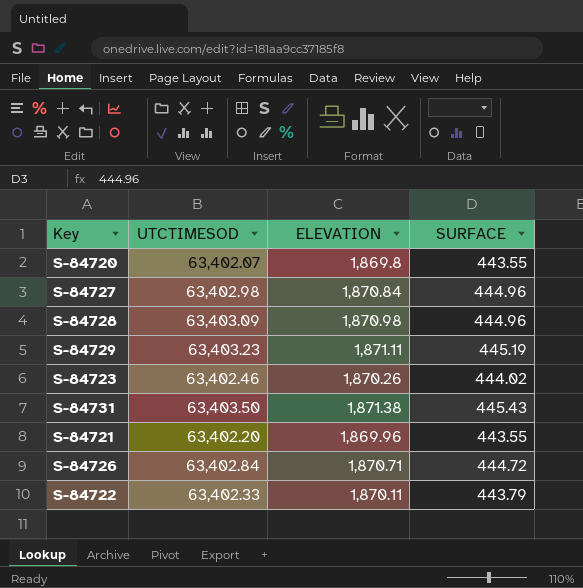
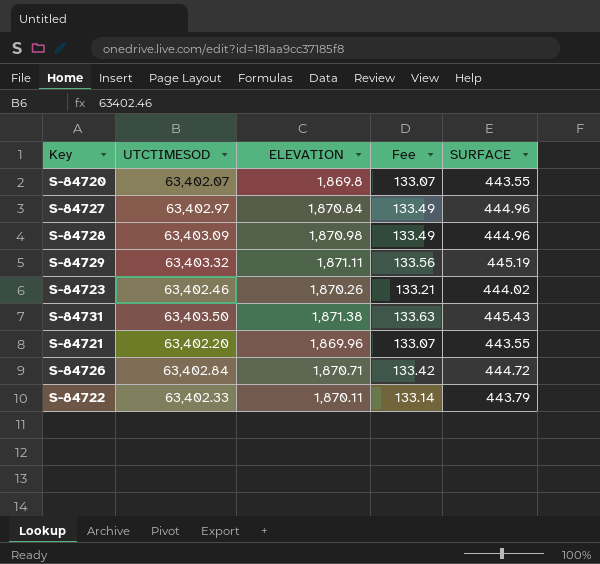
column Fee | formula: none -> [SURFACE] * 0.3
S-84727 | UTCTIMESOD: 63,402.98 -> 63,402.97
S-84729 | UTCTIMESOD: 63,403.23 -> 63,403.32

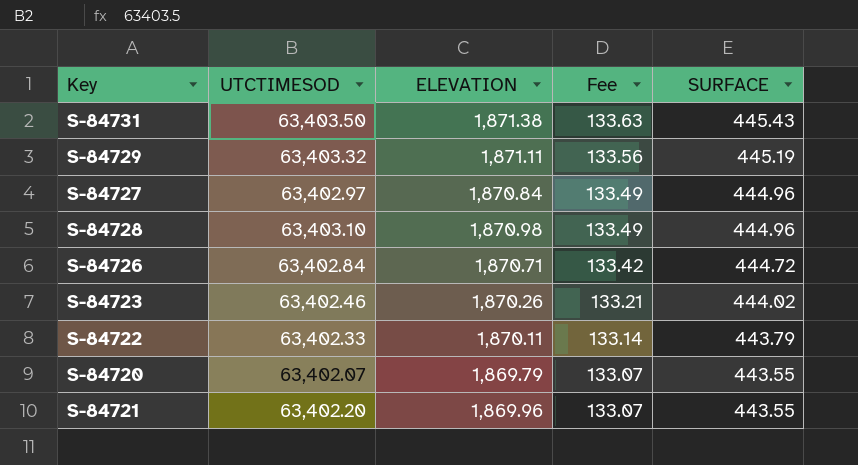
row order: none -> Fee descending
S-84728 | UTCTIMESOD: 63,403.09 -> 63,403.10
S-84720 | ELEVATION: 1,869.8 -> 1,869.79

